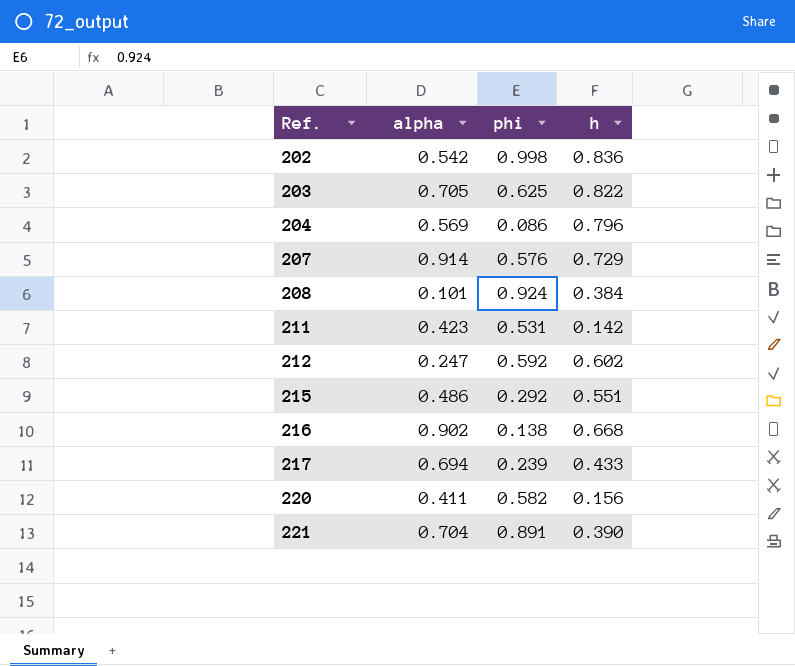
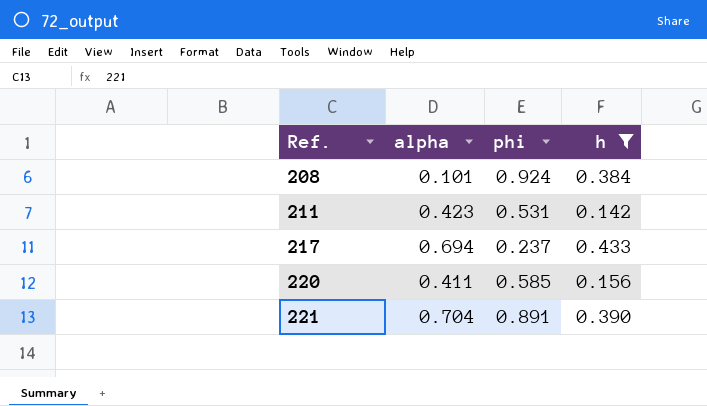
filter: none -> h <= 0.433
217 | phi: 0.239 -> 0.237
220 | phi: 0.582 -> 0.585

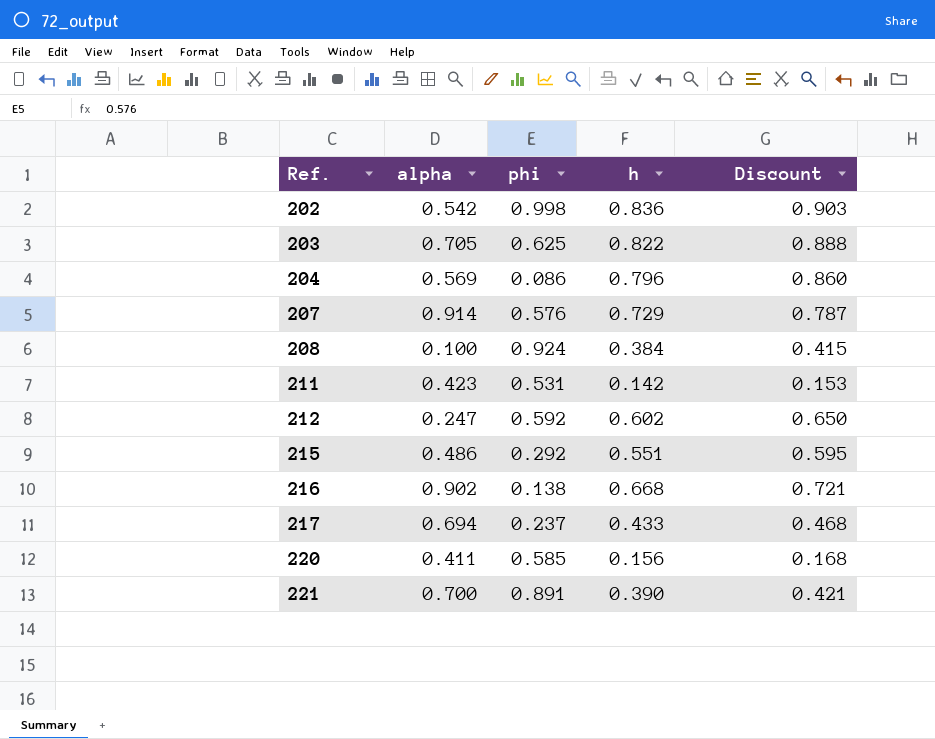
filter: h <= 0.433 -> none
column Discount | formula: none -> [h] * 1.08
208 | alpha: 0.101 -> 0.100
221 | alpha: 0.704 -> 0.700

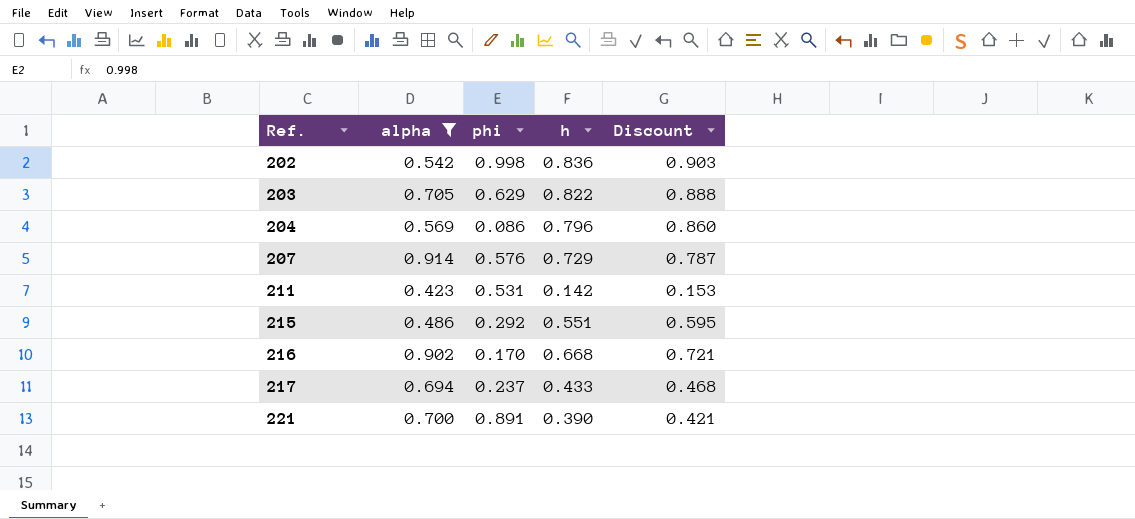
filter: none -> alpha >= 0.423
203 | phi: 0.625 -> 0.629
216 | phi: 0.138 -> 0.170

